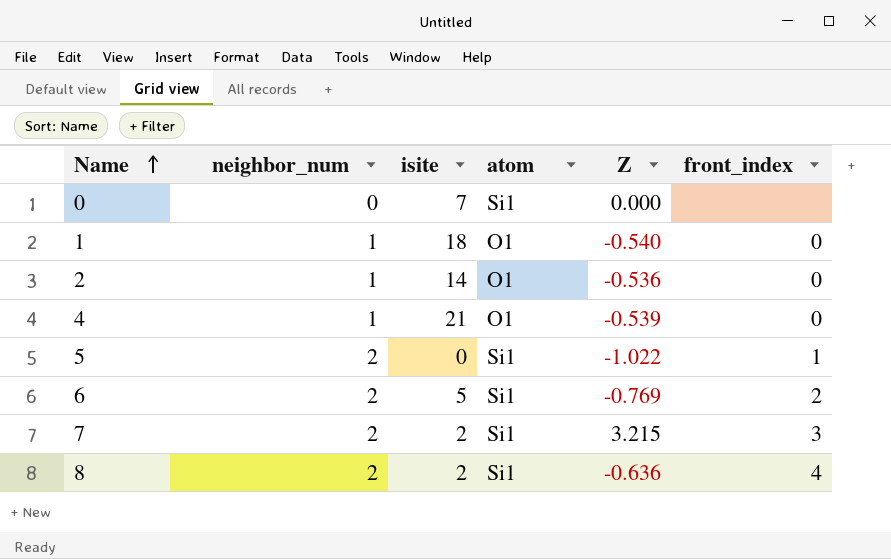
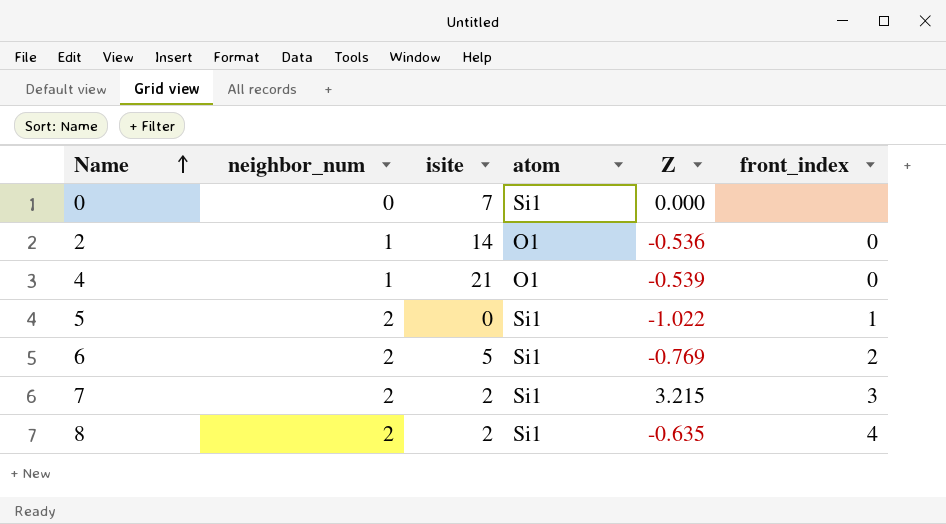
row 1: 1 | 18 | O1 | -0.540 | 0 -> none
8 | Z: -0.636 -> -0.635

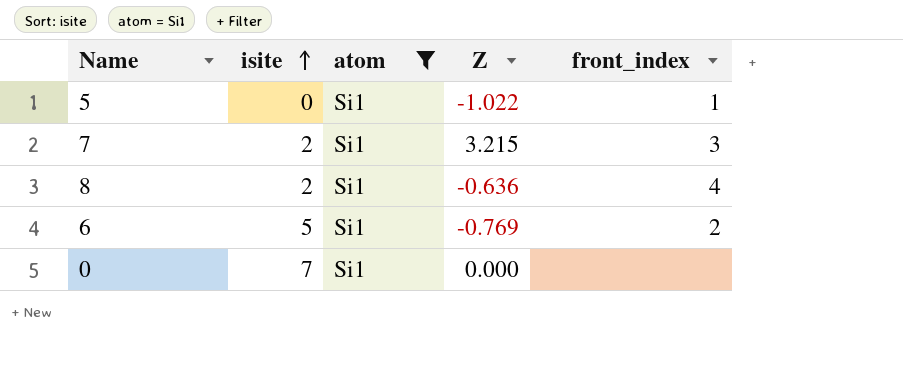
filter: none -> atom = Si1
row order: Name ascending -> isite ascending
column neighbor_num | position: 2 -> none
8 | Z: -0.635 -> -0.636

